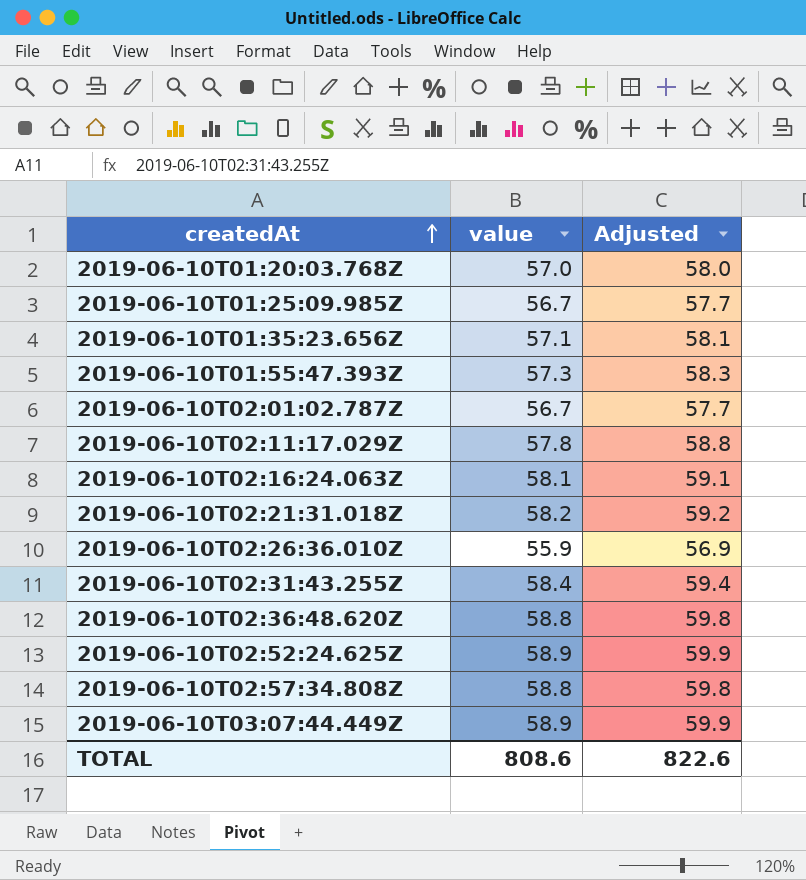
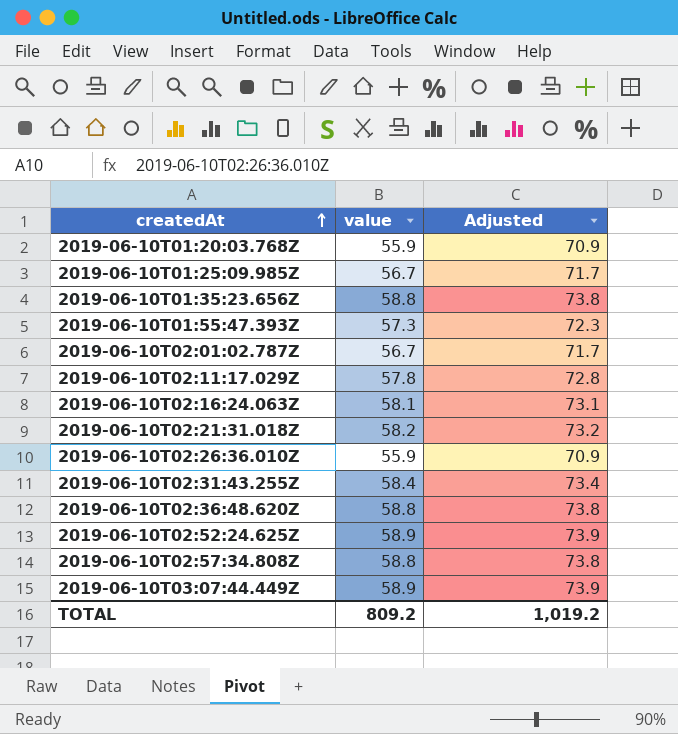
column Adjusted | formula: [value] + 1 -> [value] + 15
2019-06-10T01:20:03.768Z | value: 57.0 -> 55.9
2019-06-10T01:35:23.656Z | value: 57.1 -> 58.8
TOTAL | value: 808.6 -> 809.2
TOTAL | Adjusted: 822.6 -> 1,019.2

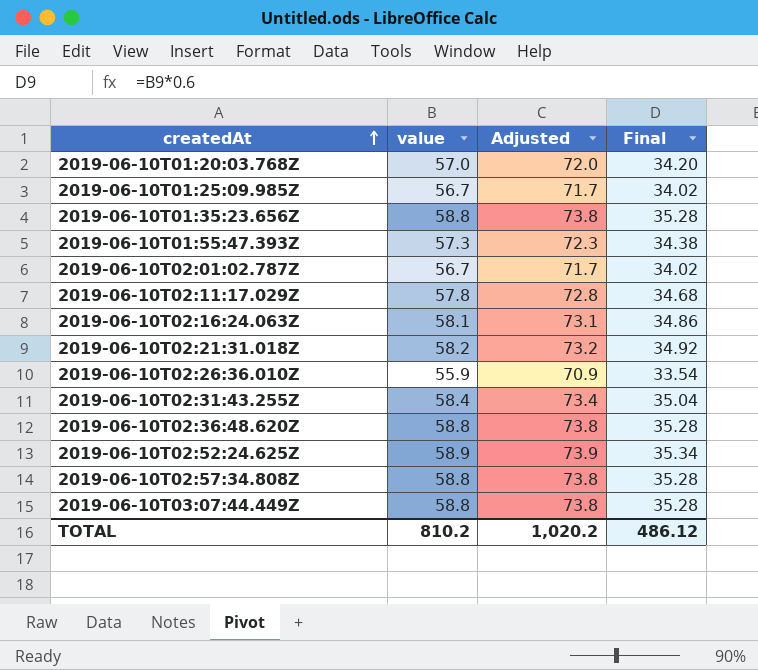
column Final | formula: none -> [value] * 0.6
2019-06-10T01:20:03.768Z | value: 55.9 -> 57.0
2019-06-10T01:20:03.768Z | Adjusted: 70.9 -> 72.0
2019-06-10T03:07:44.449Z | value: 58.9 -> 58.8
2019-06-10T03:07:44.449Z | Adjusted: 73.9 -> 73.8
TOTAL | value: 809.2 -> 810.2
TOTAL | Adjusted: 1,019.2 -> 1,020.2

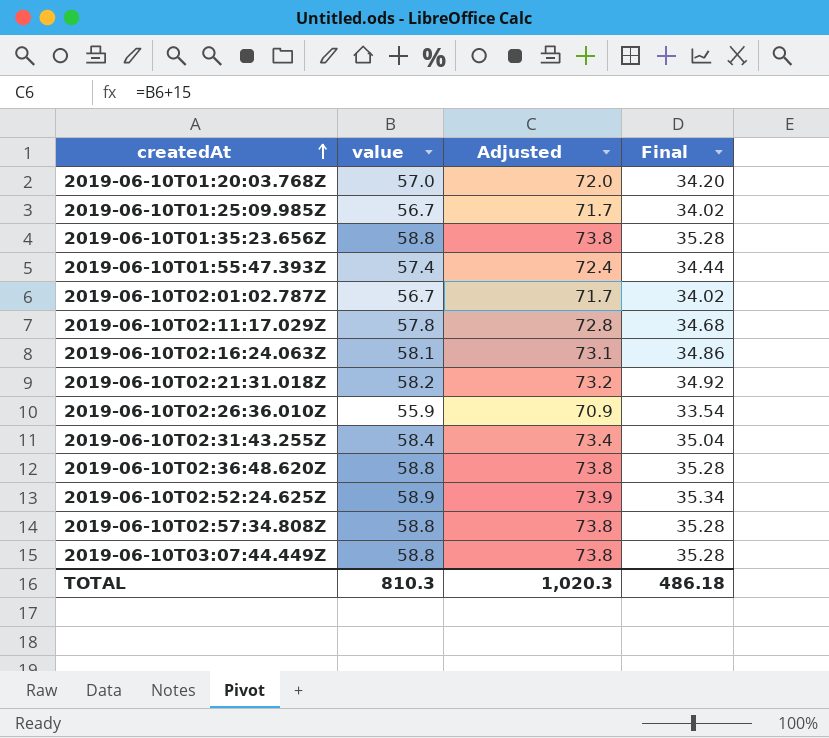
2019-06-10T01:55:47.393Z | value: 57.3 -> 57.4
2019-06-10T01:55:47.393Z | Adjusted: 72.3 -> 72.4
2019-06-10T01:55:47.393Z | Final: 34.38 -> 34.44
TOTAL | value: 810.2 -> 810.3
TOTAL | Adjusted: 1,020.2 -> 1,020.3
TOTAL | Final: 486.12 -> 486.18

